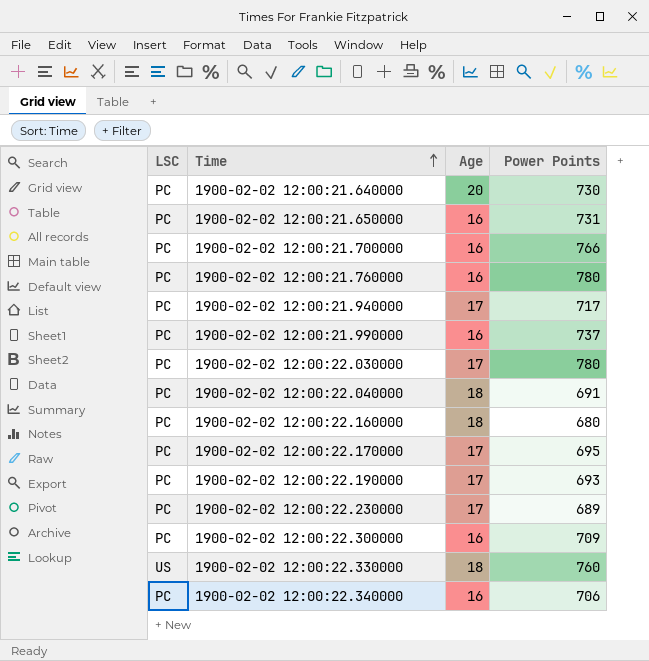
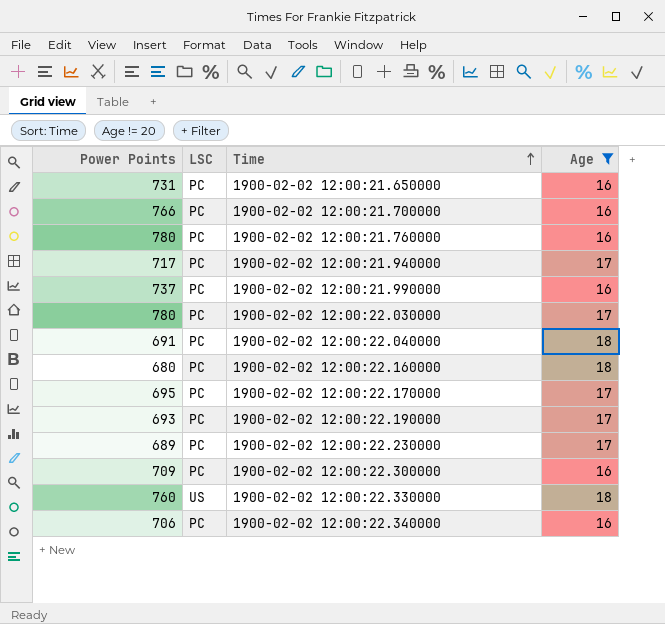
filter: none -> Age != 20
column Power Points | position: 4 -> 1

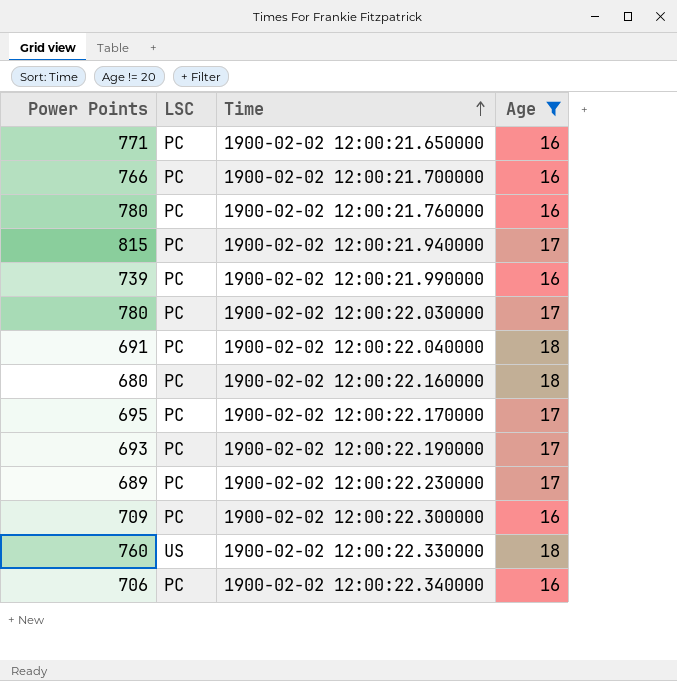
1900-02-02 12:00:21.650000 | Power Points: 731 -> 771
1900-02-02 12:00:21.940000 | Power Points: 717 -> 815
1900-02-02 12:00:21.990000 | Power Points: 737 -> 739

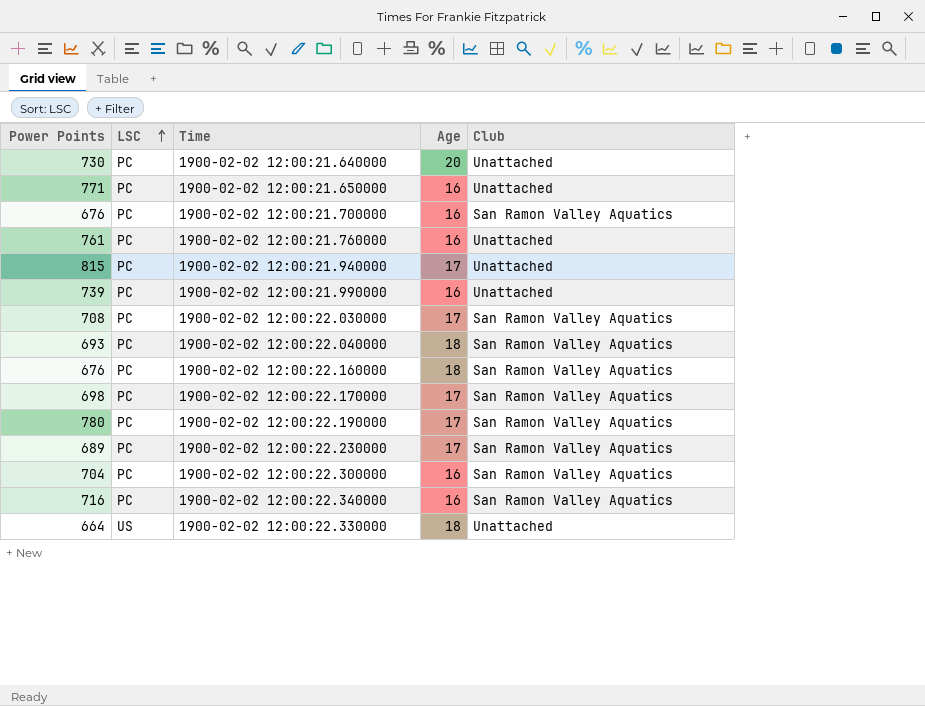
filter: Age != 20 -> none
row order: Time ascending -> LSC ascending
column Club | position: none -> 5
1900-02-02 12:00:21.700000 | Power Points: 766 -> 676
1900-02-02 12:00:21.760000 | Power Points: 780 -> 761
1900-02-02 12:00:22.030000 | Power Points: 780 -> 708
1900-02-02 12:00:22.040000 | Power Points: 691 -> 693
1900-02-02 12:00:22.160000 | Power Points: 680 -> 676
1900-02-02 12:00:22.170000 | Power Points: 695 -> 698
1900-02-02 12:00:22.190000 | Power Points: 693 -> 780
1900-02-02 12:00:22.300000 | Power Points: 709 -> 704
1900-02-02 12:00:22.340000 | Power Points: 706 -> 716
1900-02-02 12:00:22.330000 | Power Points: 760 -> 664

